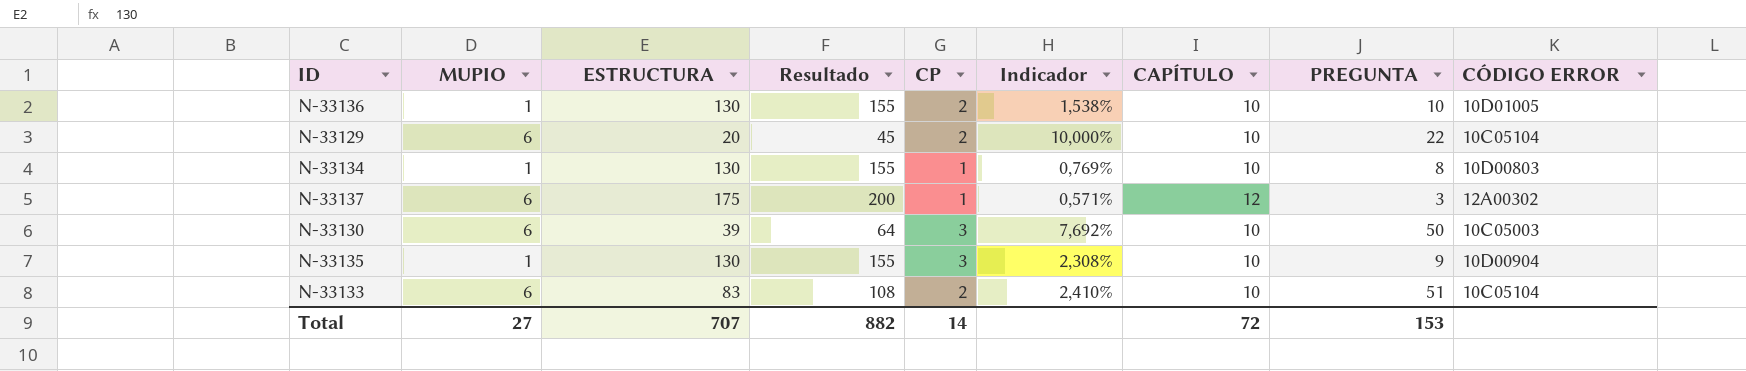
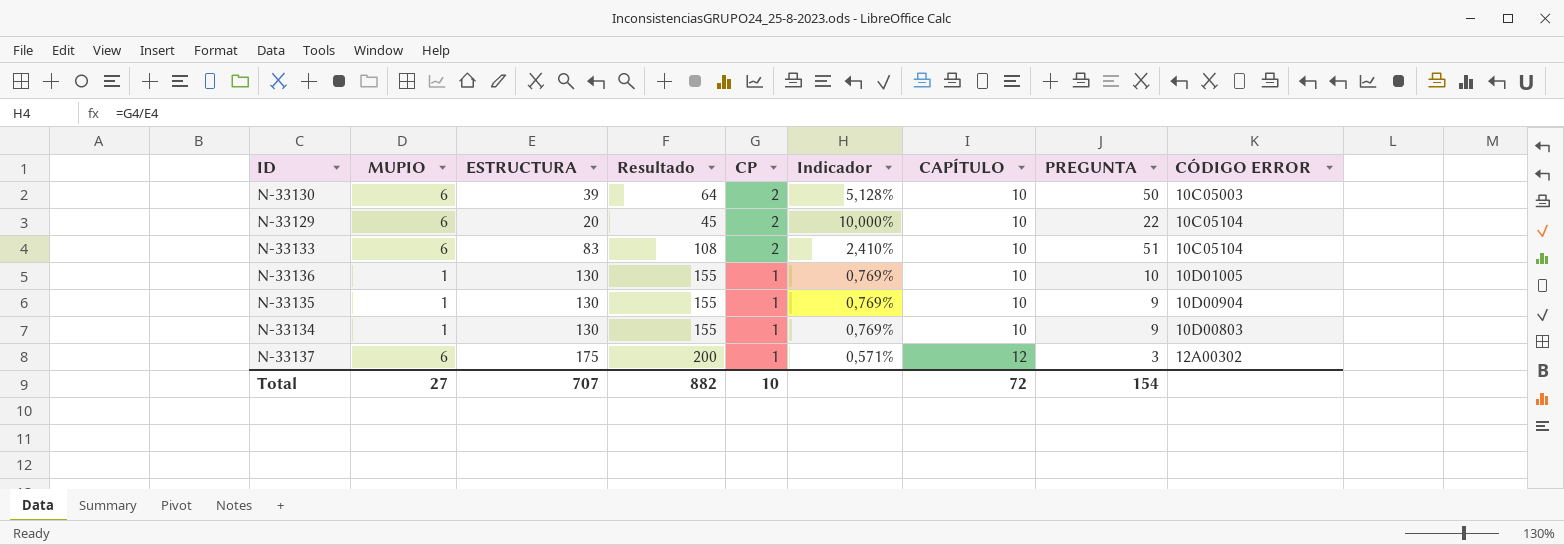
row order: none -> CP descending
N-33130 | CP: 3 -> 2
N-33130 | Indicador: 7,692% -> 5,128%
N-33136 | CP: 2 -> 1
N-33136 | Indicador: 1,538% -> 0,769%
N-33135 | CP: 3 -> 1
N-33135 | Indicador: 2,308% -> 0,769%
N-33134 | PREGUNTA: 8 -> 9
Total | CP: 14 -> 10
Total | PREGUNTA: 153 -> 154

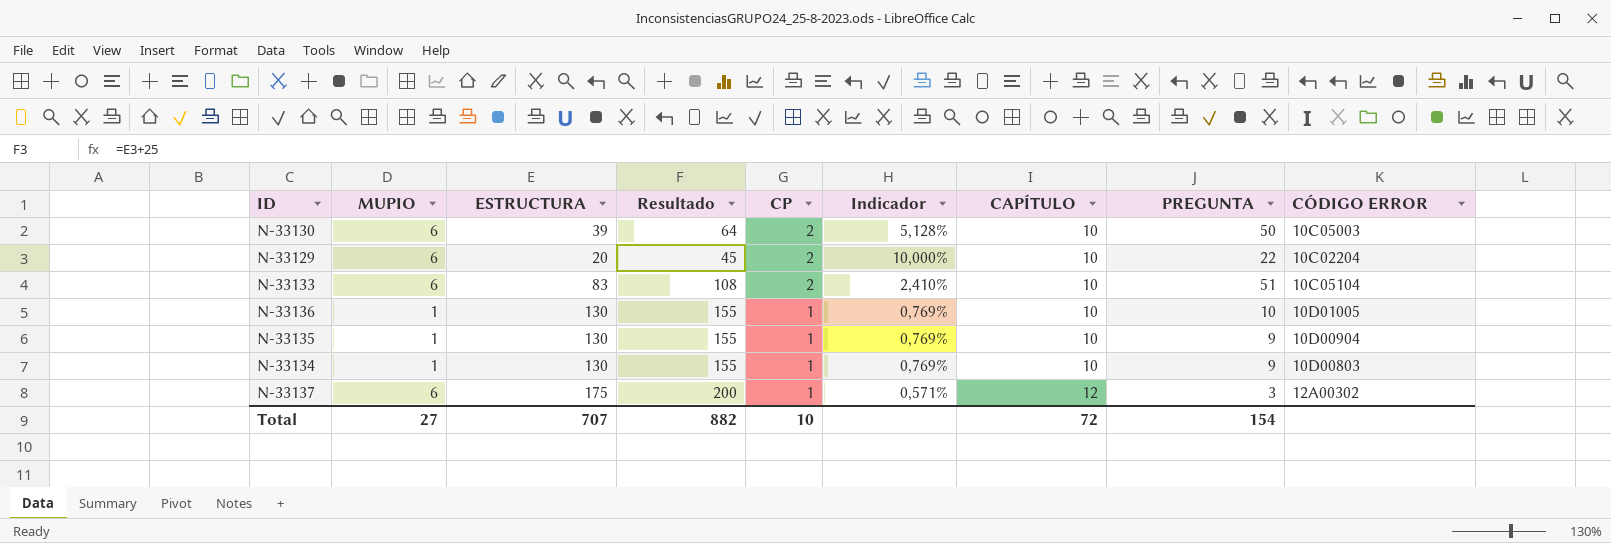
N-33129 | CÓDIGO ERROR: 10C05104 -> 10C02204

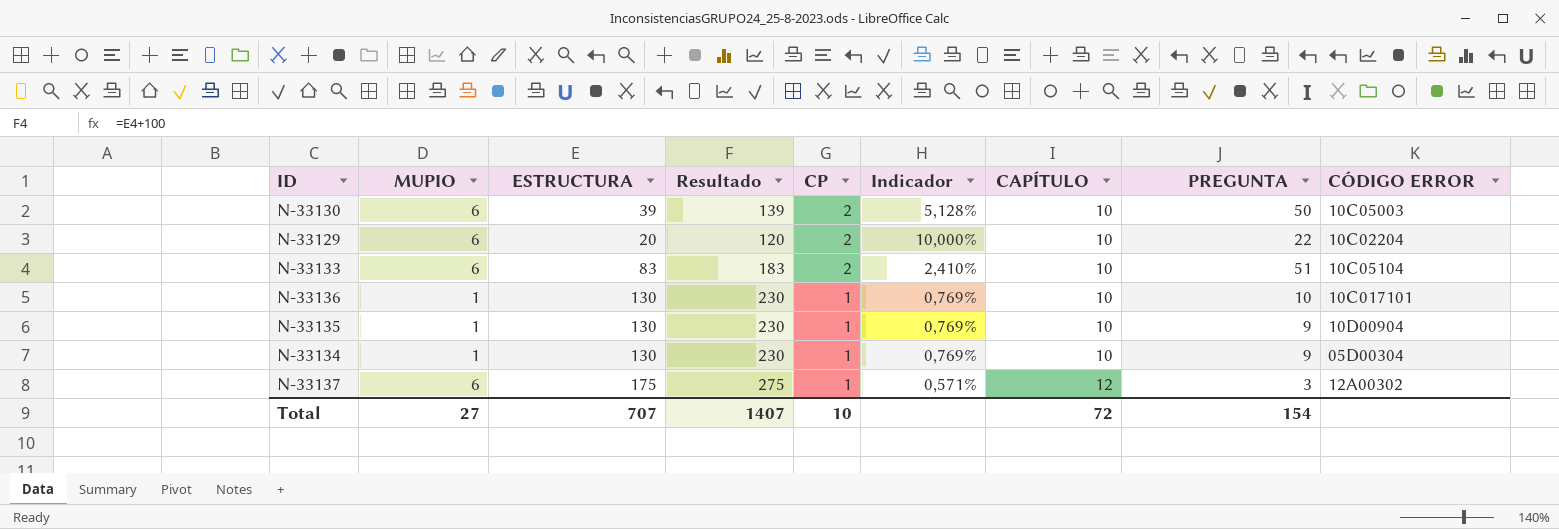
column Resultado | formula: [ESTRUCTURA] + 25 -> [ESTRUCTURA] + 100
N-33136 | CÓDIGO ERROR: 10D01005 -> 10C017101
N-33134 | CÓDIGO ERROR: 10D00803 -> 05D00304
Total | Resultado: 882 -> 1407

